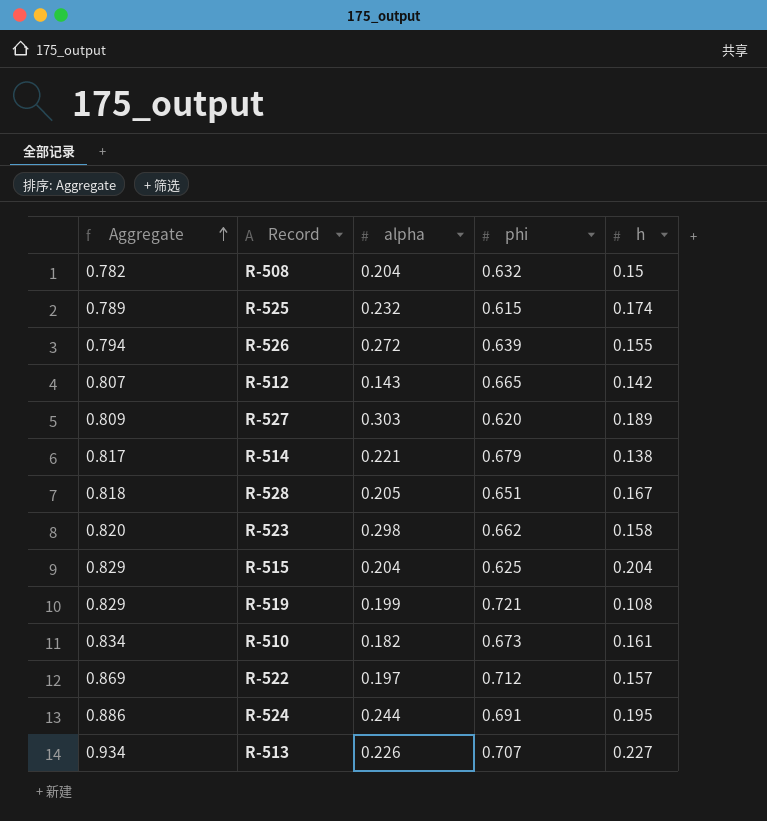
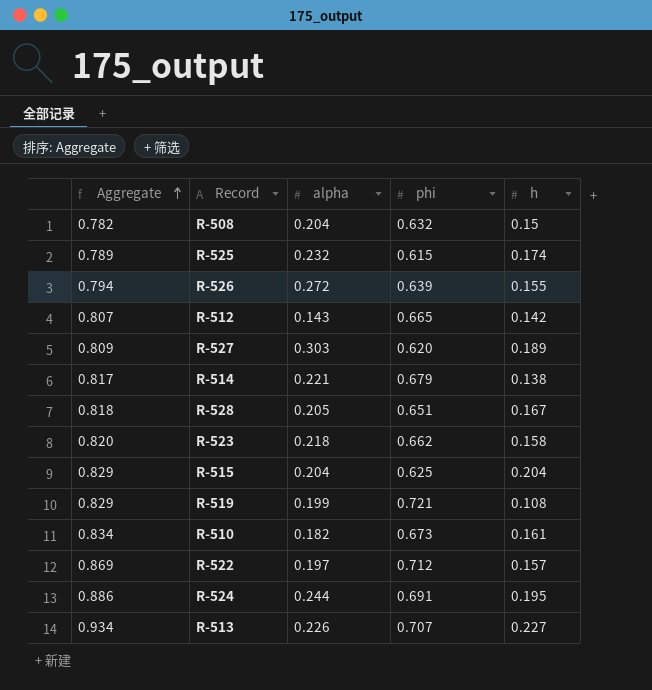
R-523 | alpha: 0.298 -> 0.218

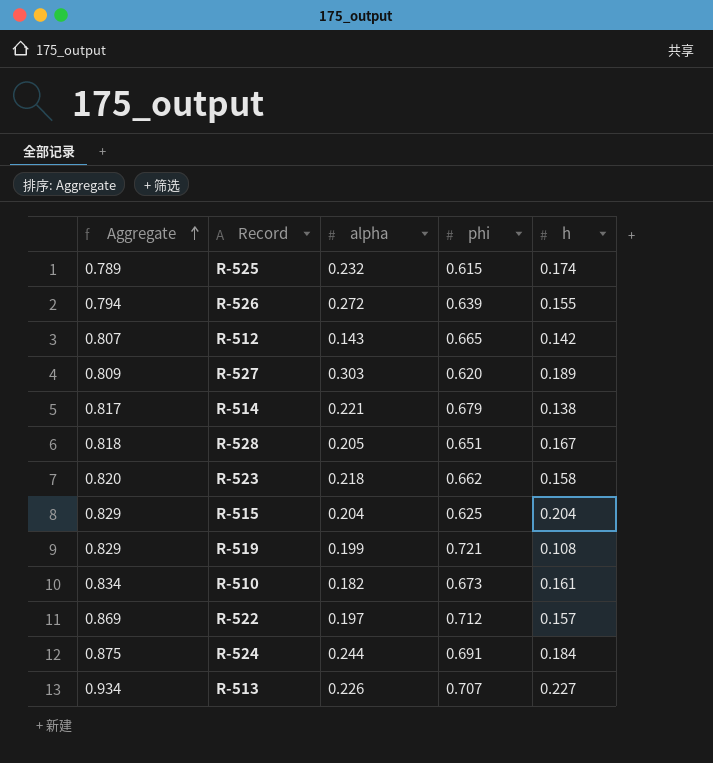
row R-508: 0.782 | 0.204 | 0.632 | 0.15 -> none
R-524 | Aggregate: 0.886 -> 0.875
R-524 | h: 0.195 -> 0.184

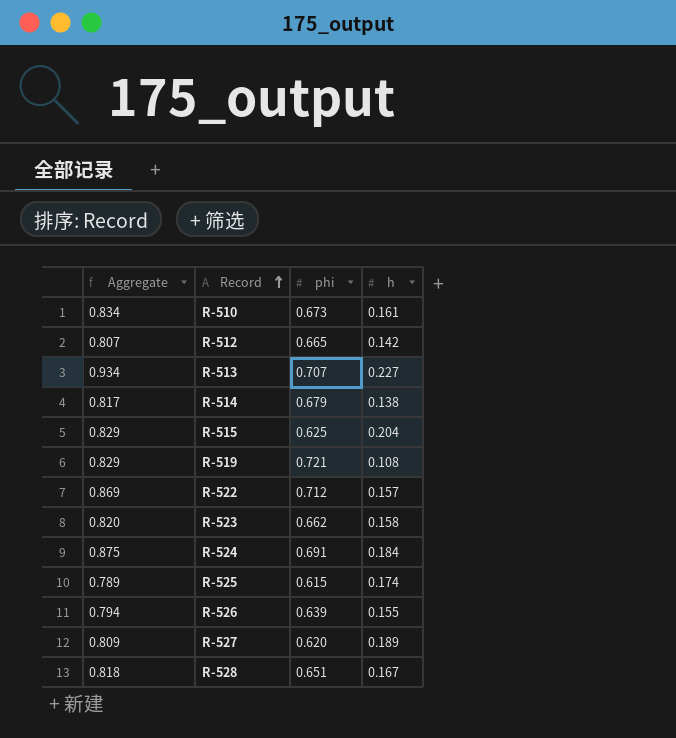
row order: Aggregate ascending -> Record ascending
column alpha | position: 3 -> none

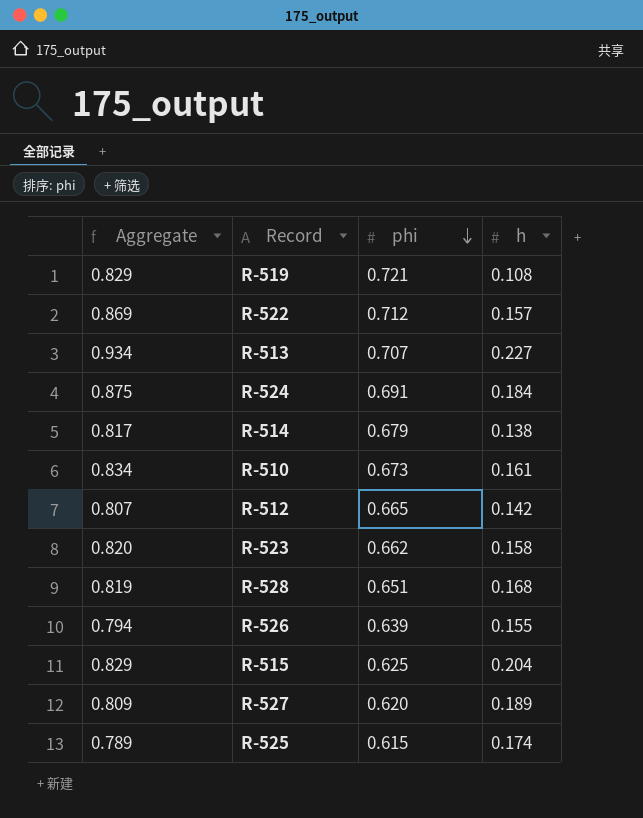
row order: Record ascending -> phi descending
R-528 | Aggregate: 0.818 -> 0.819
R-528 | h: 0.167 -> 0.168

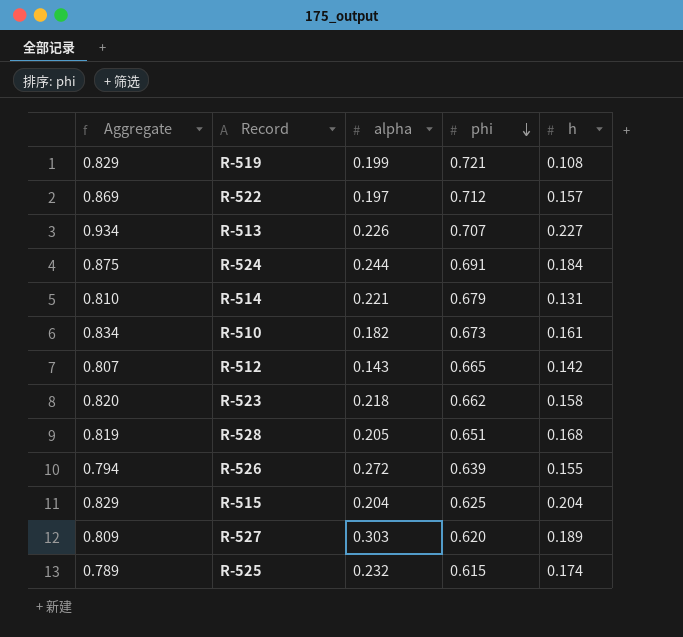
column alpha | position: none -> 3
R-514 | Aggregate: 0.817 -> 0.810
R-514 | h: 0.138 -> 0.131

